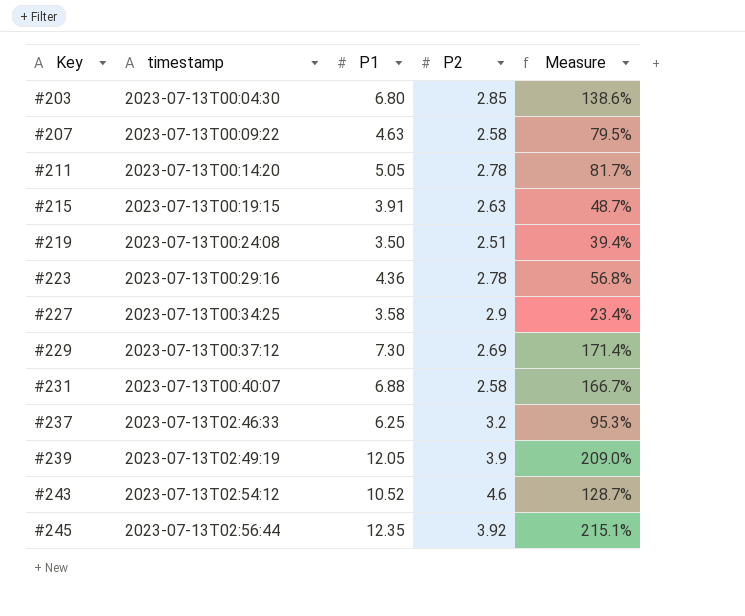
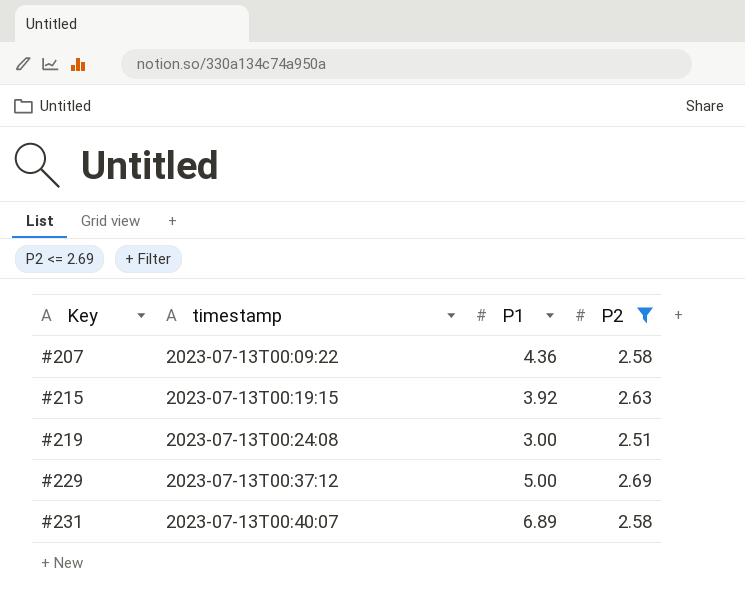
filter: none -> P2 <= 2.69
column Measure | formula: ([P1] - [P2]) / [P2] -> none
#207 | P1: 4.63 -> 4.36
#215 | P1: 3.91 -> 3.92
#219 | P1: 3.50 -> 3.00
#229 | P1: 7.30 -> 5.00
#231 | P1: 6.88 -> 6.89

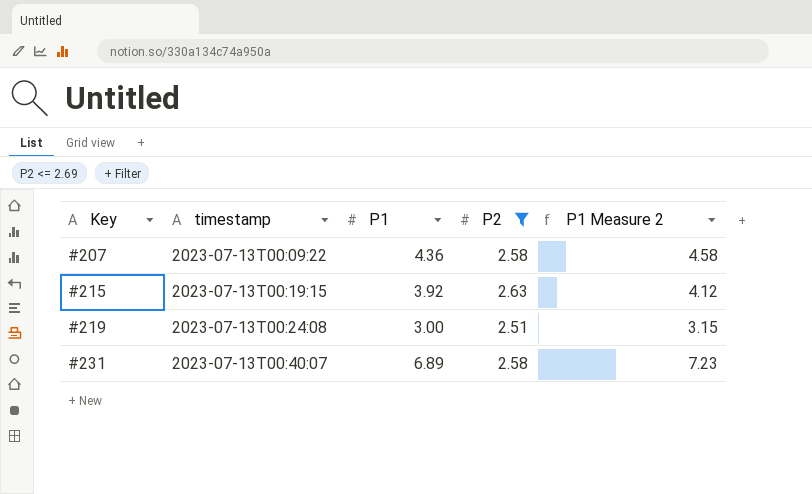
column P1 Measure 2 | formula: none -> [P1] * 1.05
row #229: 2023-07-13T00:37:12 | 5.00 | 2.69 -> none

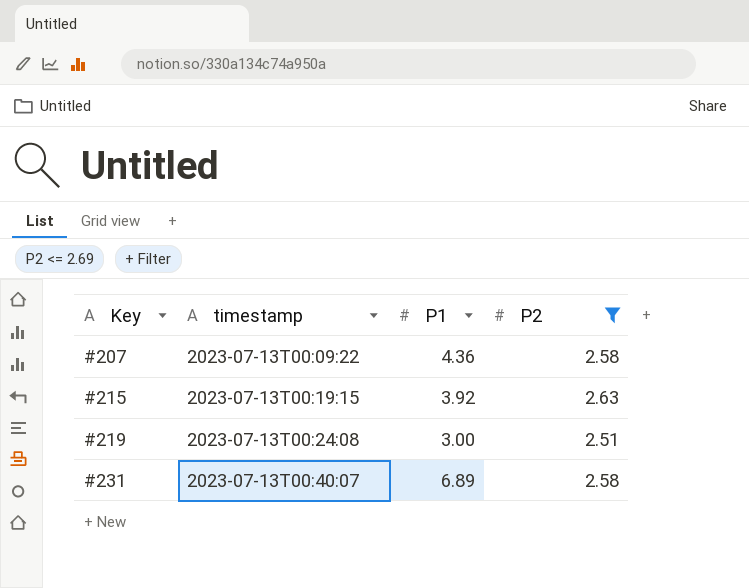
column P1 Measure 2 | formula: [P1] * 1.05 -> none

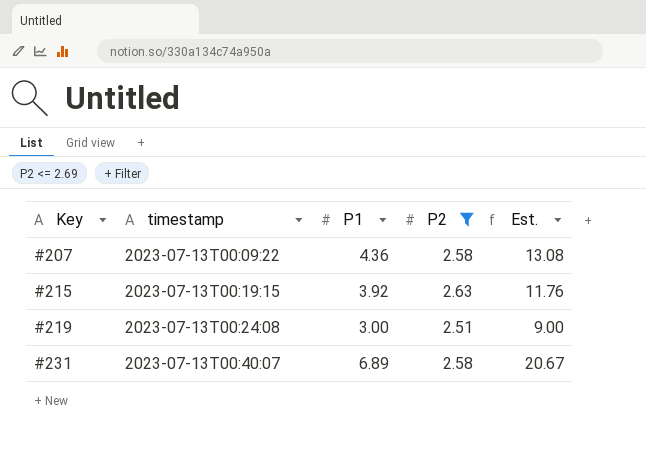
column Est. | formula: none -> [P1] * 3

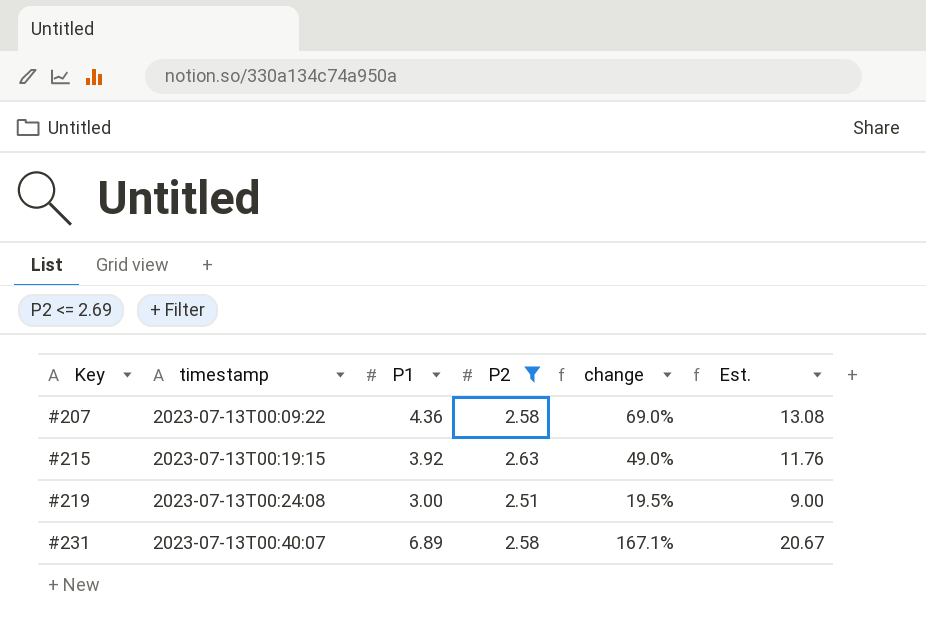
column change | formula: none -> ([P1] - [P2]) / [P2]

